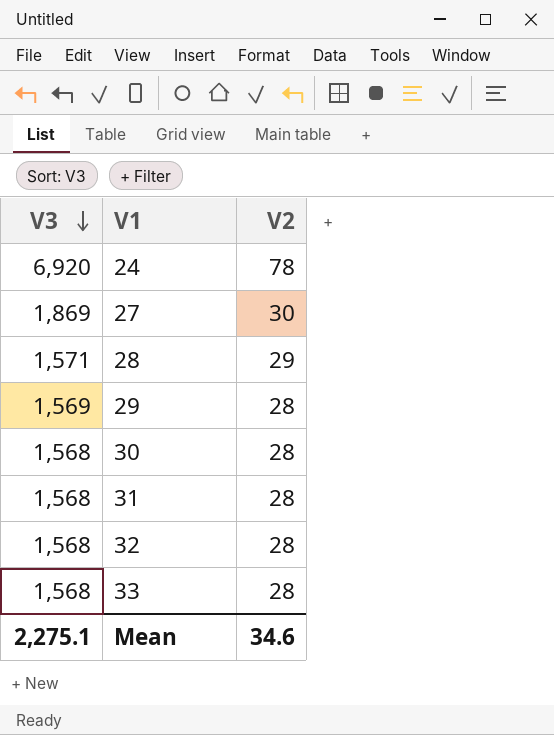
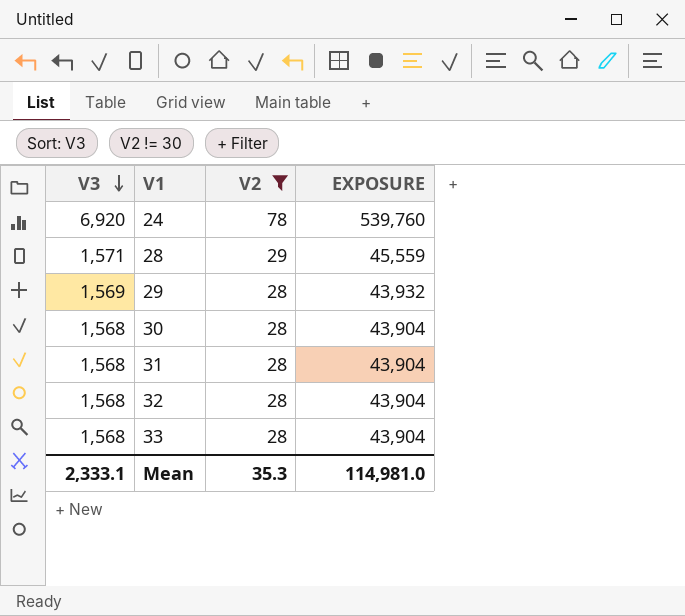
filter: none -> V2 != 30
column EXPOSURE | formula: none -> [V3] * [V2]
Mean | V3: 2,275.1 -> 2,333.1
Mean | V2: 34.6 -> 35.3

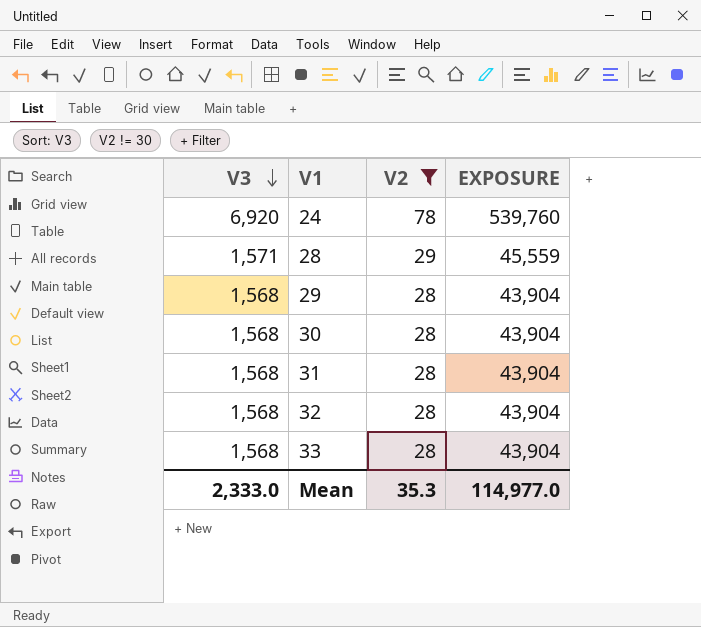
29 | V3: 1,569 -> 1,568
29 | EXPOSURE: 43,932 -> 43,904
Mean | V3: 2,333.1 -> 2,333.0
Mean | EXPOSURE: 114,981.0 -> 114,977.0

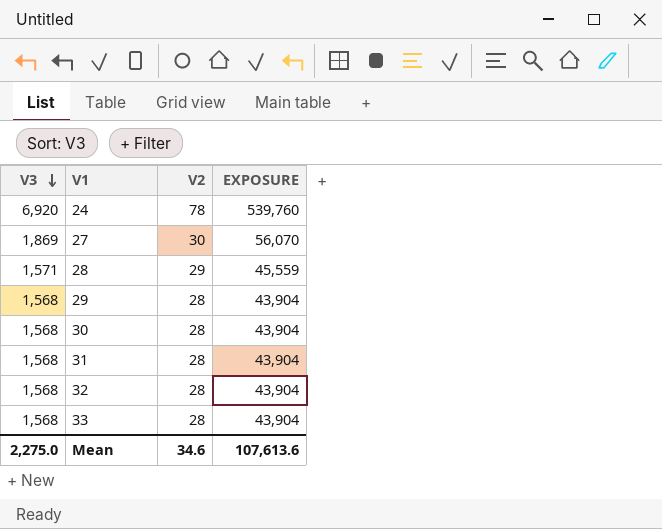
filter: V2 != 30 -> none
Mean | V3: 2,333.0 -> 2,275.0
Mean | V2: 35.3 -> 34.6
Mean | EXPOSURE: 114,977.0 -> 107,613.6

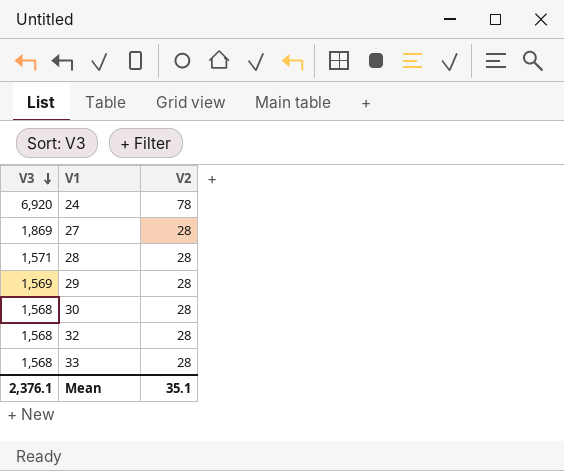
column EXPOSURE | formula: [V3] * [V2] -> none
row 31: 1,568 | 28 | 43,904 -> none
27 | V2: 30 -> 28
28 | V2: 29 -> 28
29 | V3: 1,568 -> 1,569
Mean | V3: 2,275.0 -> 2,376.1
Mean | V2: 34.6 -> 35.1

